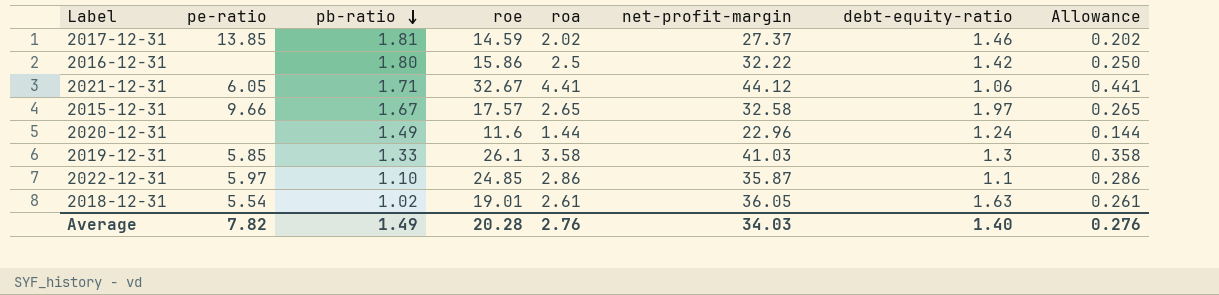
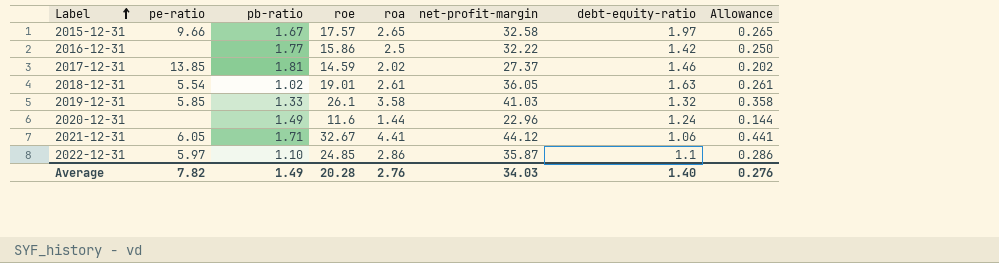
row order: pb-ratio descending -> Label ascending
2016-12-31 | pb-ratio: 1.80 -> 1.77
2019-12-31 | debt-equity-ratio: 1.3 -> 1.32

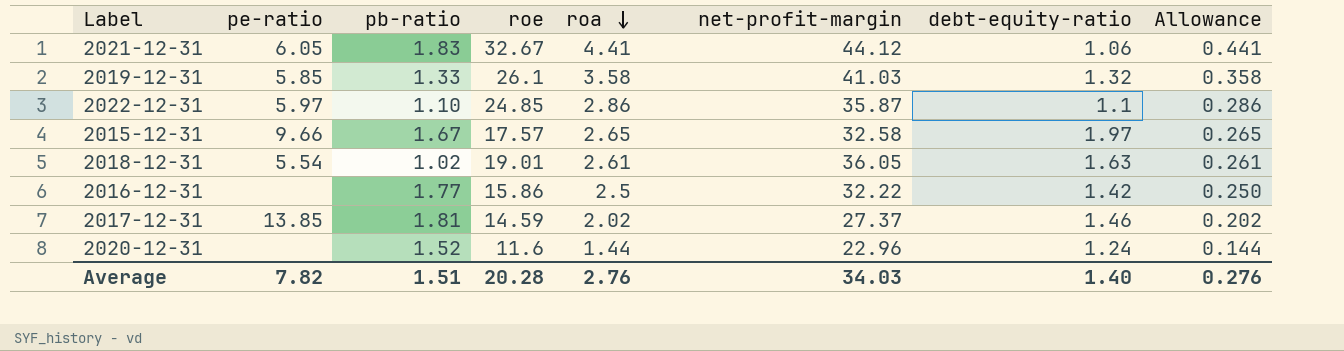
row order: Label ascending -> roa descending
2021-12-31 | pb-ratio: 1.71 -> 1.83
2020-12-31 | pb-ratio: 1.49 -> 1.52
Average | pb-ratio: 1.49 -> 1.51

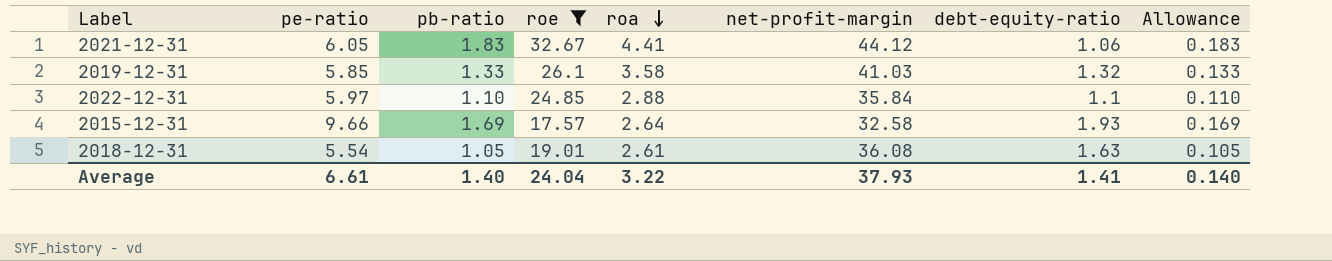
filter: none -> roe >= 17.57
column Allowance | formula: [roa] * 0.1 -> [pb-ratio] * 0.1
2022-12-31 | roa: 2.86 -> 2.88
2022-12-31 | net-profit-margin: 35.87 -> 35.84
2015-12-31 | pb-ratio: 1.67 -> 1.69
2015-12-31 | roa: 2.65 -> 2.64
2015-12-31 | debt-equity-ratio: 1.97 -> 1.93
2018-12-31 | pb-ratio: 1.02 -> 1.05
2018-12-31 | net-profit-margin: 36.05 -> 36.08
Average | pe-ratio: 7.82 -> 6.61
Average | pb-ratio: 1.51 -> 1.40
Average | roe: 20.28 -> 24.04
Average | roa: 2.76 -> 3.22
Average | net-profit-margin: 34.03 -> 37.93
Average | debt-equity-ratio: 1.40 -> 1.41
Average | Allowance: 0.276 -> 0.140

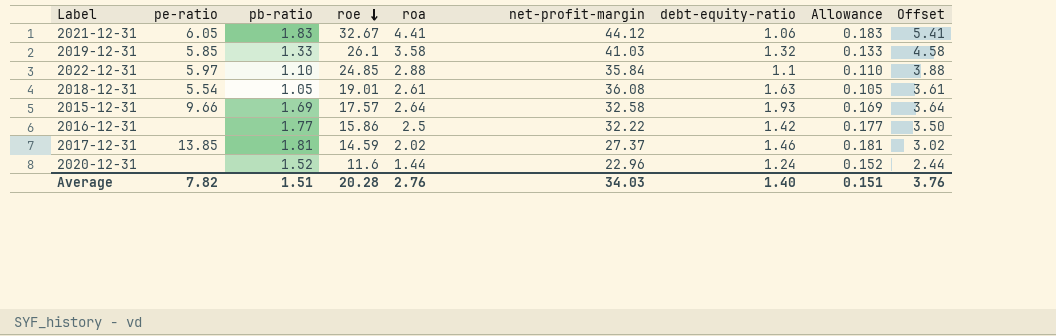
filter: roe >= 17.57 -> none
row order: roa descending -> roe descending
column Offset | formula: none -> [roa] + 1
Average | pe-ratio: 6.61 -> 7.82
Average | pb-ratio: 1.40 -> 1.51
Average | roe: 24.04 -> 20.28
Average | roa: 3.22 -> 2.76
Average | net-profit-margin: 37.93 -> 34.03
Average | debt-equity-ratio: 1.41 -> 1.40
Average | Allowance: 0.140 -> 0.151

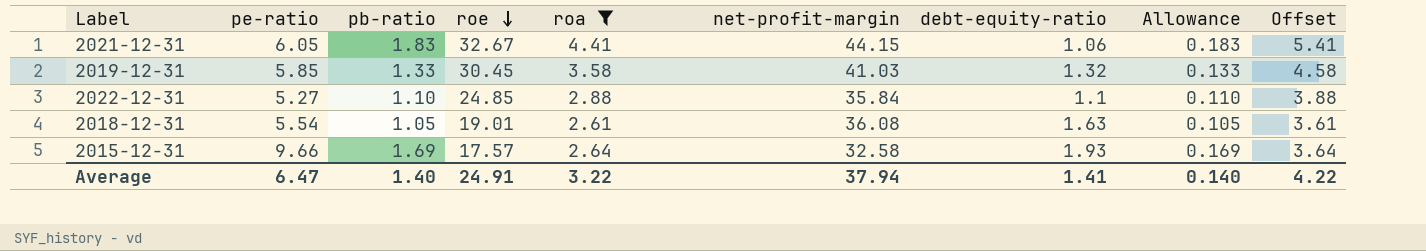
filter: none -> roa >= 2.61
2021-12-31 | net-profit-margin: 44.12 -> 44.15
2019-12-31 | roe: 26.1 -> 30.45
2022-12-31 | pe-ratio: 5.97 -> 5.27
Average | pe-ratio: 7.82 -> 6.47
Average | pb-ratio: 1.51 -> 1.40
Average | roe: 20.28 -> 24.91
Average | roa: 2.76 -> 3.22
Average | net-profit-margin: 34.03 -> 37.94
Average | debt-equity-ratio: 1.40 -> 1.41
Average | Allowance: 0.151 -> 0.140
Average | Offset: 3.76 -> 4.22

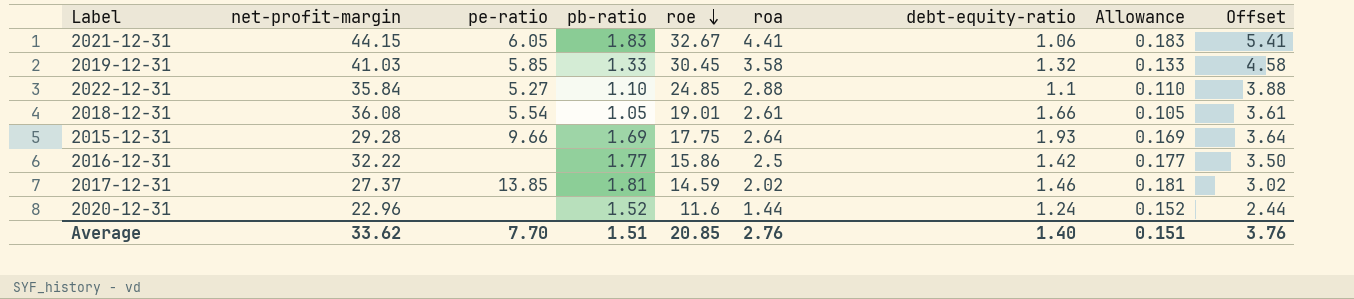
filter: roa >= 2.61 -> none
column net-profit-margin | position: 6 -> 2
2018-12-31 | debt-equity-ratio: 1.63 -> 1.66
2015-12-31 | net-profit-margin: 32.58 -> 29.28
2015-12-31 | roe: 17.57 -> 17.75
Average | net-profit-margin: 37.94 -> 33.62
Average | pe-ratio: 6.47 -> 7.70
Average | pb-ratio: 1.40 -> 1.51
Average | roe: 24.91 -> 20.85
Average | roa: 3.22 -> 2.76
Average | debt-equity-ratio: 1.41 -> 1.40
Average | Allowance: 0.140 -> 0.151
Average | Offset: 4.22 -> 3.76

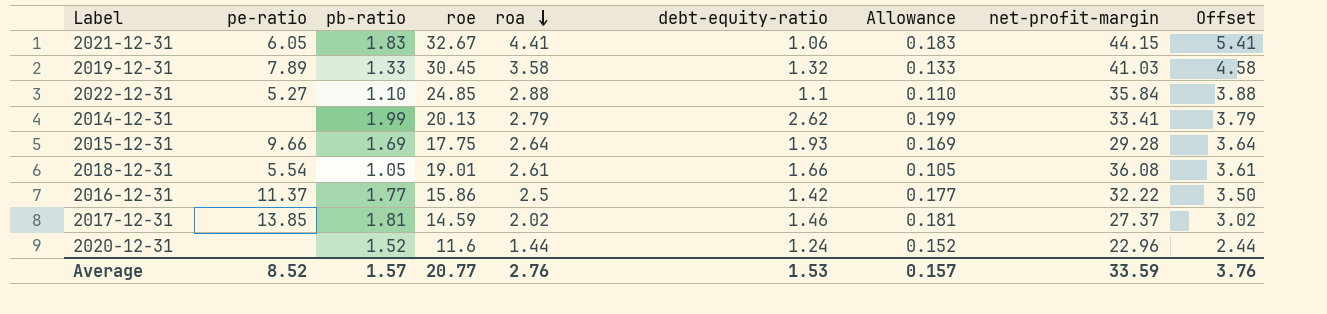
row order: roe descending -> roa descending
column net-profit-margin | position: 2 -> 8
2019-12-31 | pe-ratio: 5.85 -> 7.89
row 2014-12-31: none -> none | 1.99 | 20.13 | 2.79 | 2.62 | 0.199 | 33.41 | 3.79
2016-12-31 | pe-ratio: none -> 11.37
Average | pe-ratio: 7.70 -> 8.52
Average | pb-ratio: 1.51 -> 1.57
Average | roe: 20.85 -> 20.77
Average | debt-equity-ratio: 1.40 -> 1.53
Average | Allowance: 0.151 -> 0.157
Average | net-profit-margin: 33.62 -> 33.59

